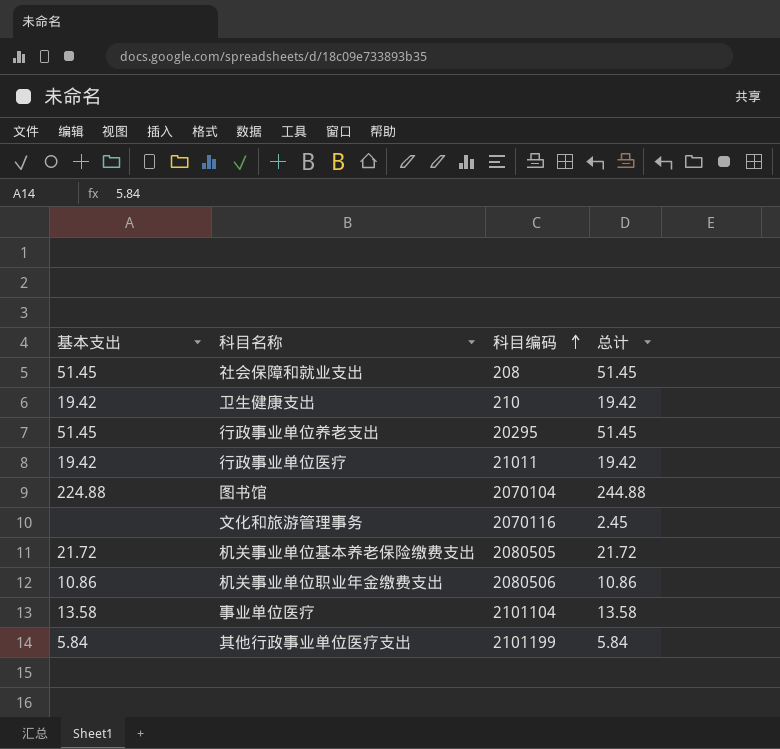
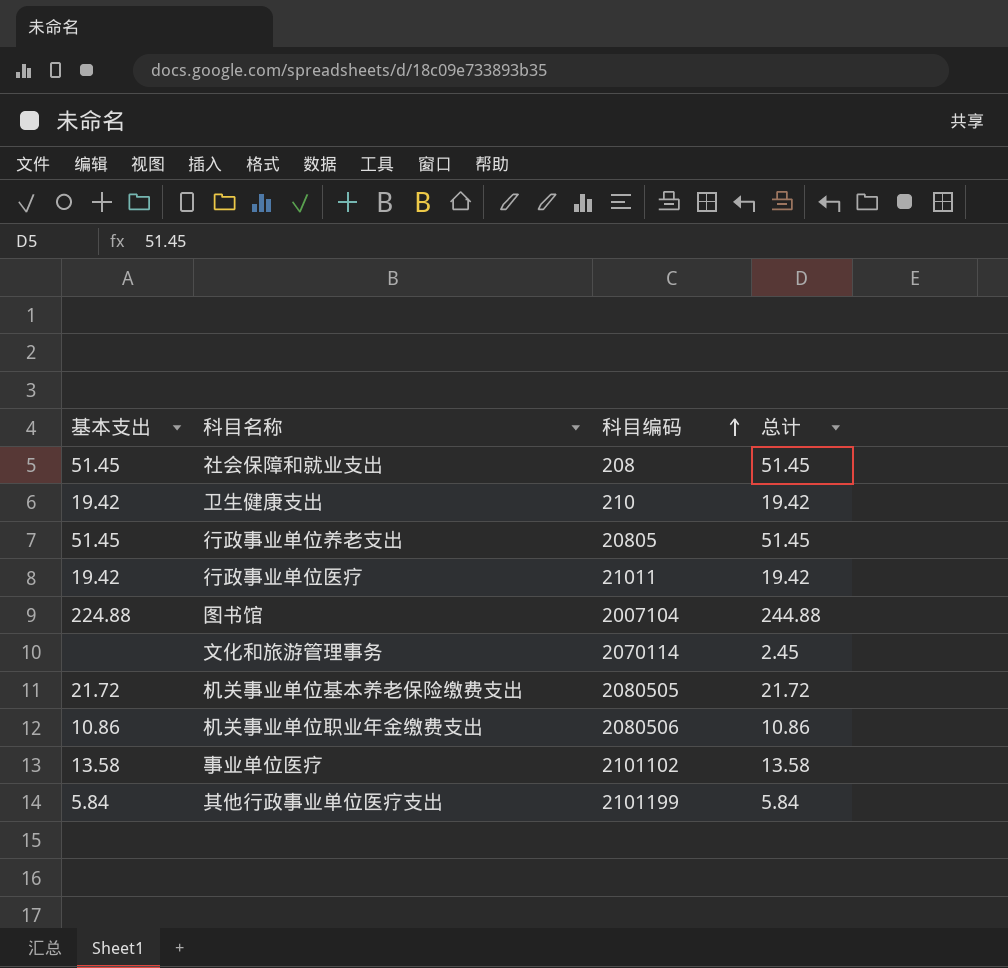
行政事业单位养老支出 | 科目编码: 20295 -> 20805
图书馆 | 科目编码: 2070104 -> 2007104
文化和旅游管理事务 | 科目编码: 2070116 -> 2070114
事业单位医疗 | 科目编码: 2101104 -> 2101102

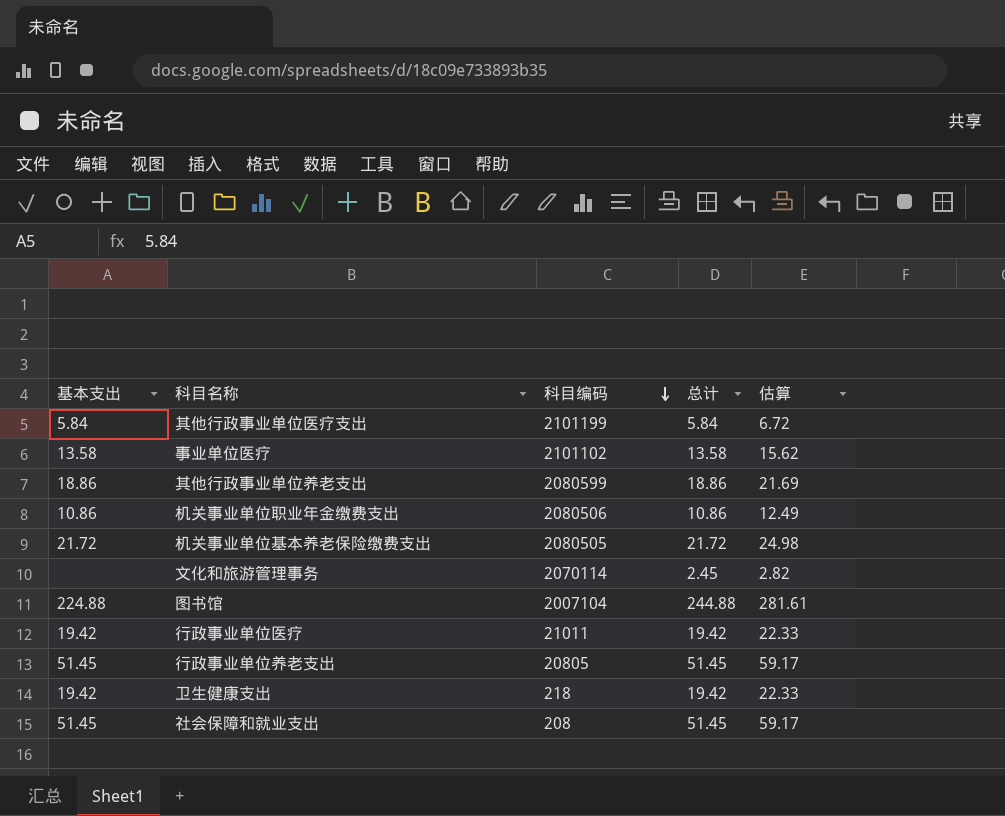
row order: 科目编码 ascending -> 科目编码 descending
column 估算 | formula: none -> [总计] * 1.15
row 其他行政事业单位养老支出: none -> 18.86 | 2080599 | 18.86 | 21.69
卫生健康支出 | 科目编码: 210 -> 218

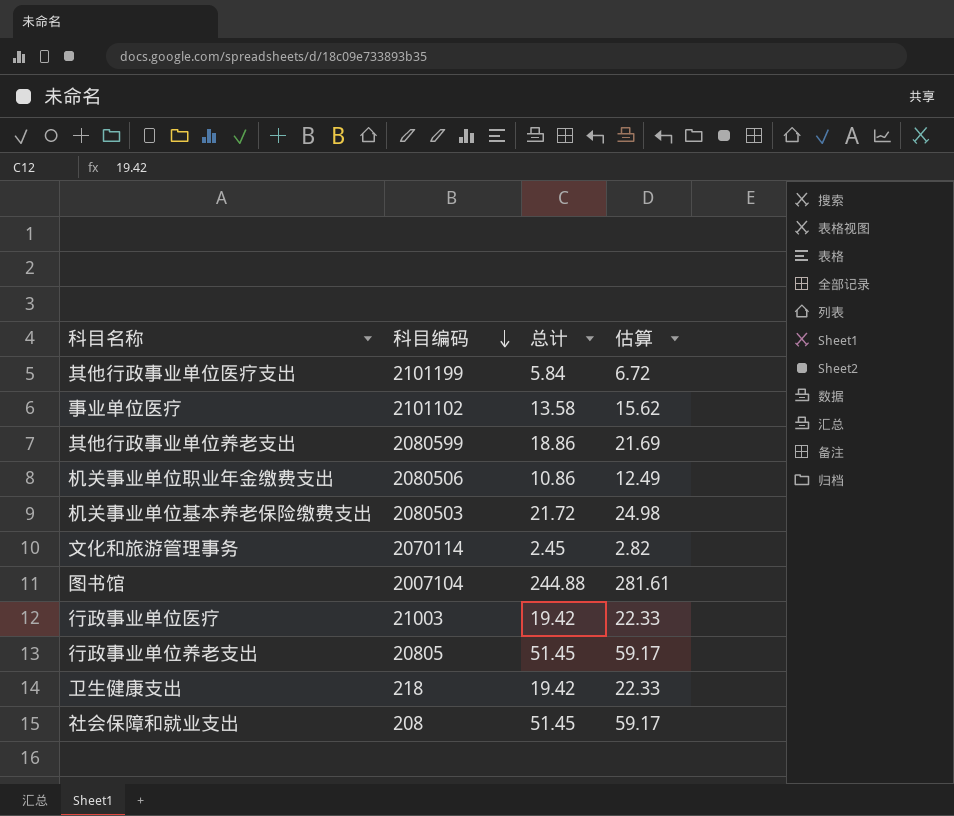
column 基本支出 | position: 1 -> none
机关事业单位基本养老保险缴费支出 | 科目编码: 2080505 -> 2080503
行政事业单位医疗 | 科目编码: 21011 -> 21003

